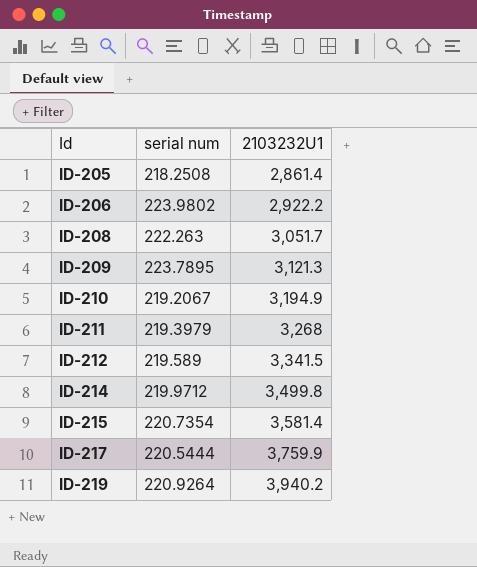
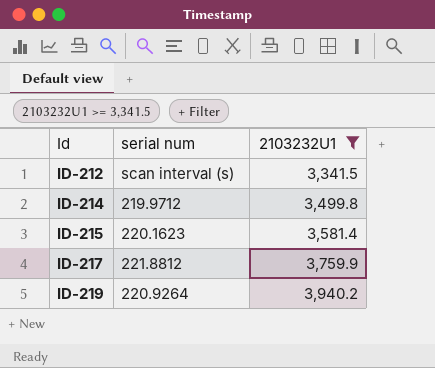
filter: none -> 2103232U1 >= 3,341.5
ID-212 | serial num: 219.589 -> scan interval (s)
ID-215 | serial num: 220.7354 -> 220.1623
ID-217 | serial num: 220.5444 -> 221.8812

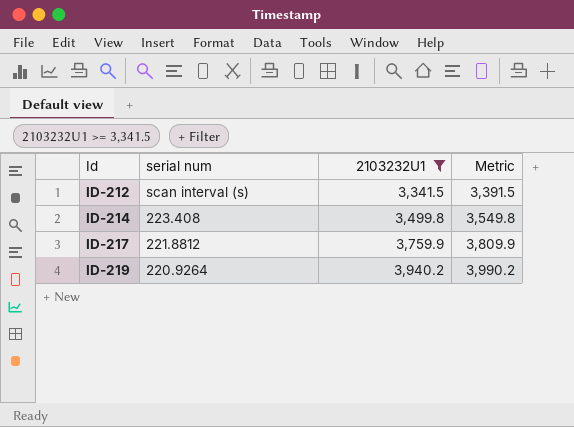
column Metric | formula: none -> [2103232U1] + 50
row ID-215: 220.1623 | 3,581.4 -> none
ID-214 | serial num: 219.9712 -> 223.408

